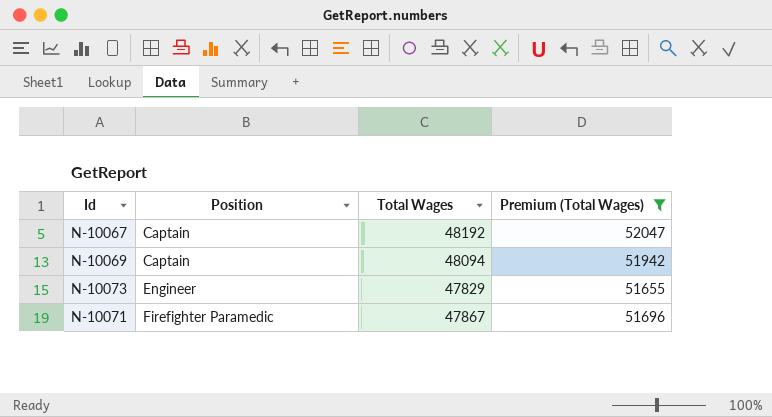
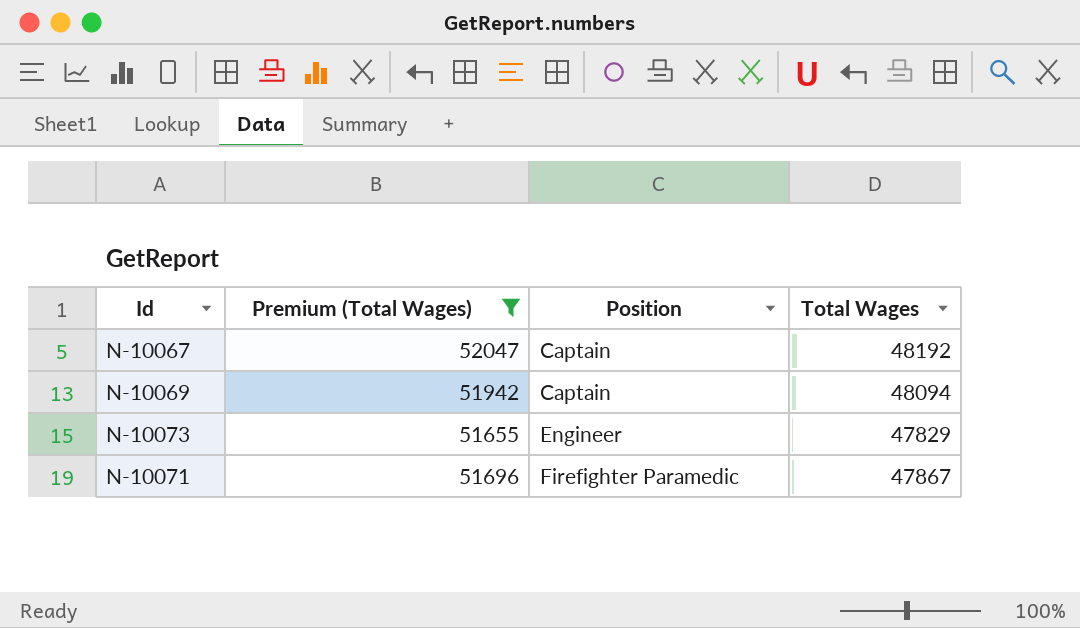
column Premium (Total Wages) | position: 4 -> 2

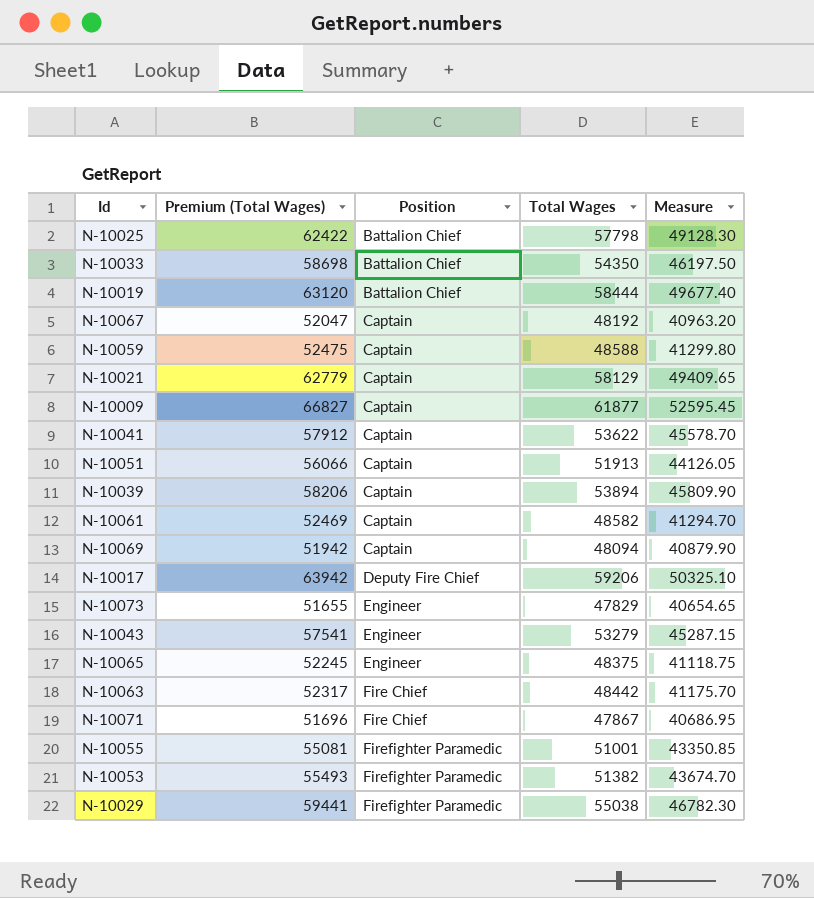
filter: Premium (Total Wages) <= 52047 -> none
column Measure | formula: none -> [Total Wages] * 0.85
N-10071 | Position: Firefighter Paramedic -> Fire Chief

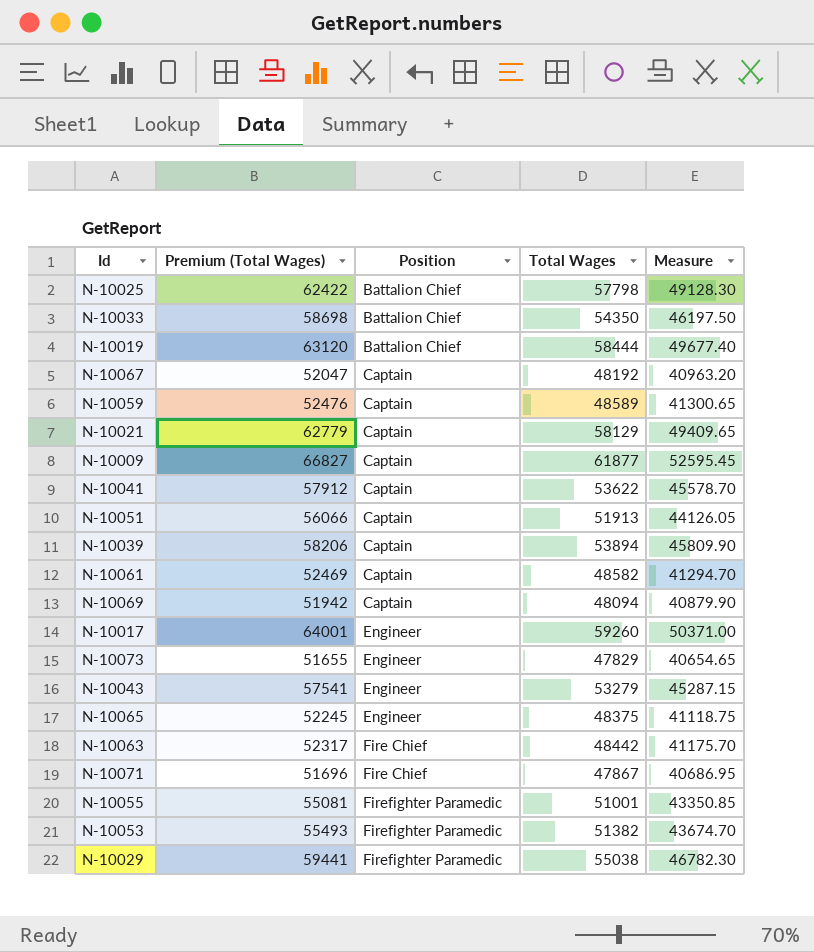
N-10059 | Premium (Total Wages): 52475 -> 52476
N-10059 | Total Wages: 48588 -> 48589
N-10059 | Measure: 41299.80 -> 41300.65
N-10017 | Premium (Total Wages): 63942 -> 64001
N-10017 | Position: Deputy Fire Chief -> Engineer
N-10017 | Total Wages: 59206 -> 59260
N-10017 | Measure: 50325.10 -> 50371.00

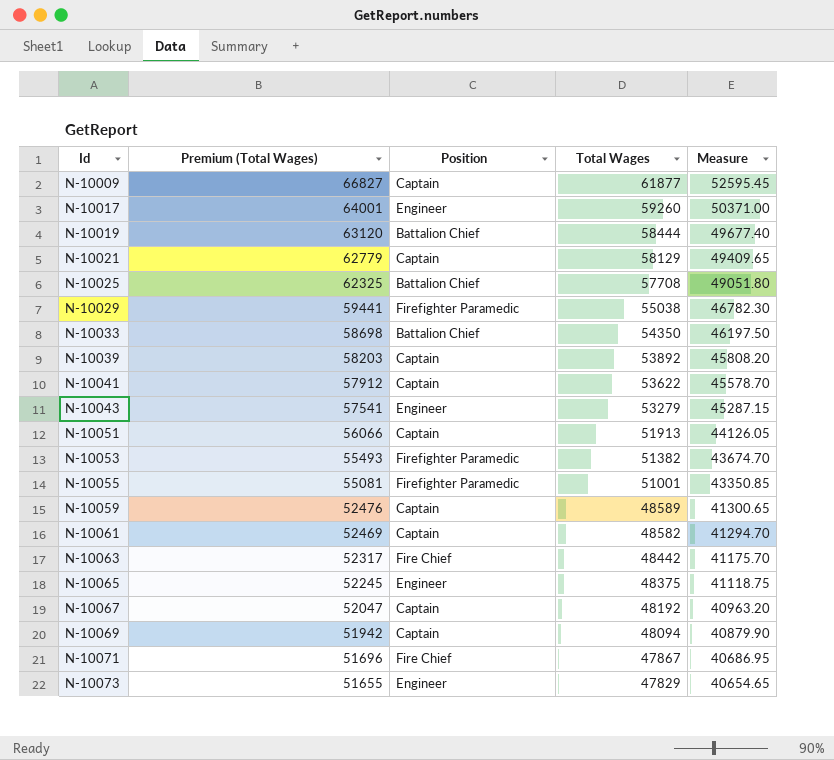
row order: Position ascending -> Id ascending
N-10025 | Premium (Total Wages): 62422 -> 62325
N-10025 | Total Wages: 57798 -> 57708
N-10025 | Measure: 49128.30 -> 49051.80
N-10039 | Premium (Total Wages): 58206 -> 58203
N-10039 | Total Wages: 53894 -> 53892
N-10039 | Measure: 45809.90 -> 45808.20

